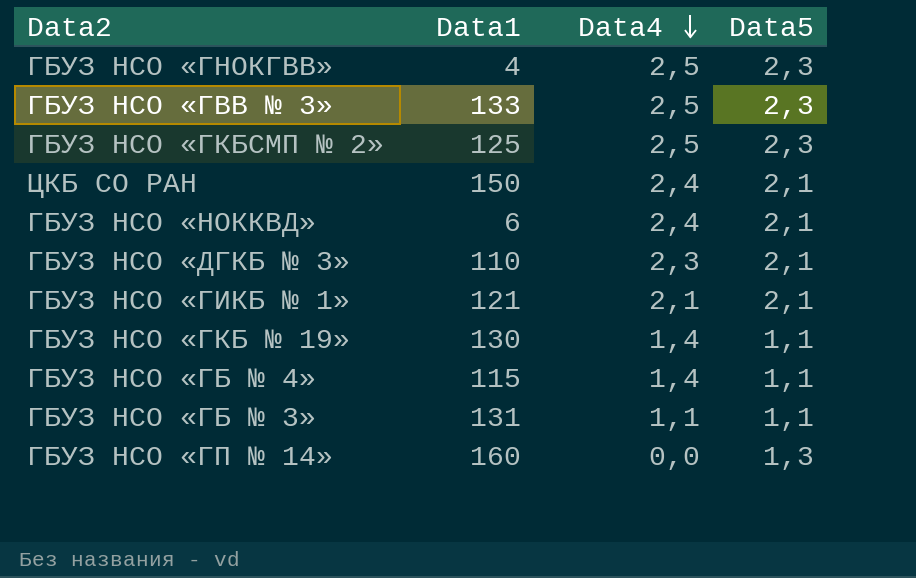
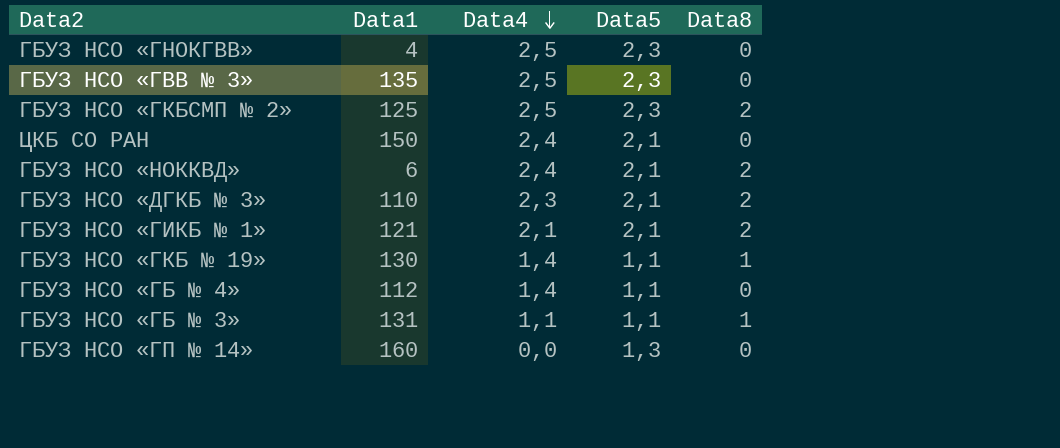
column Data8 | position: none -> 5
ГБУЗ НСО «ГВВ № 3» | Data1: 133 -> 135
ГБУЗ НСО «ГБ № 4» | Data1: 115 -> 112

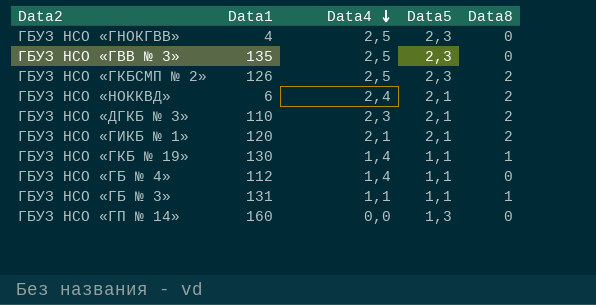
row ЦКБ СО РАН: 150 | 2,4 | 2,1 | 0 -> none
ГБУЗ НСО «ГКБСМП № 2» | Data1: 125 -> 126
ГБУЗ НСО «ГИКБ № 1» | Data1: 121 -> 120

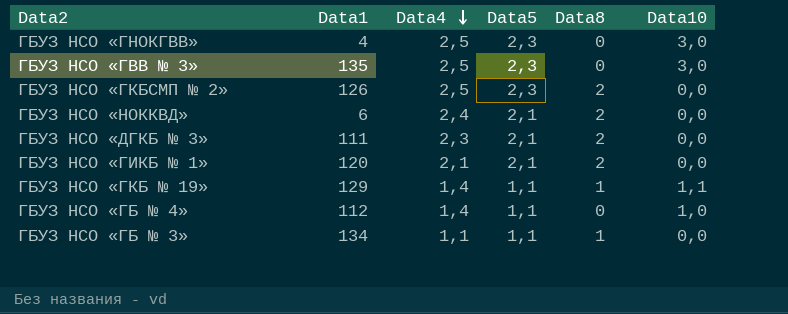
column Data10 | position: none -> 6
row ГБУЗ НСО «ГП № 14»: 160 | 0,0 | 1,3 | 0 -> none
ГБУЗ НСО «ДГКБ № 3» | Data1: 110 -> 111
ГБУЗ НСО «ГКБ № 19» | Data1: 130 -> 129
ГБУЗ НСО «ГБ № 3» | Data1: 131 -> 134

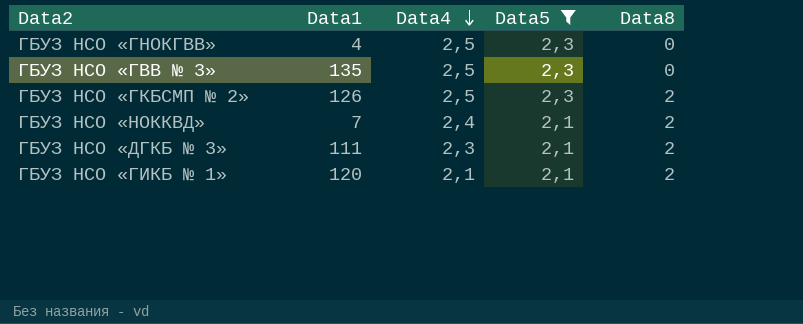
filter: none -> Data5 != 1,1
column Data10 | position: 6 -> none
ГБУЗ НСО «НОККВД» | Data1: 6 -> 7

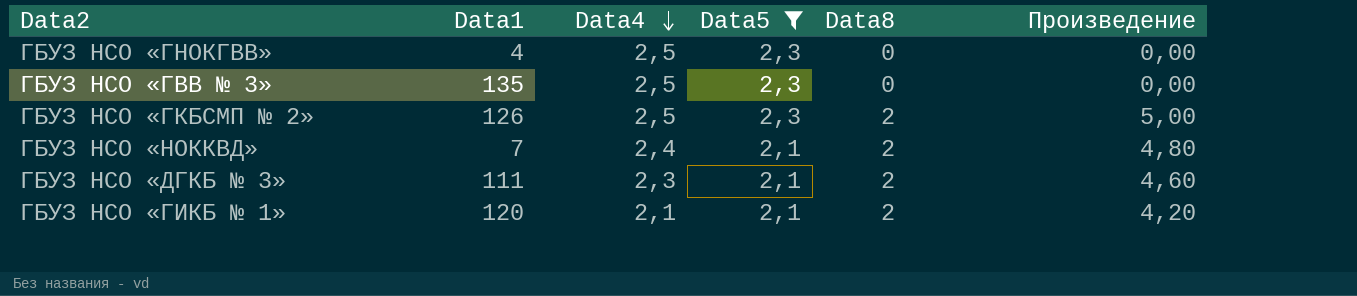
column Произведение | formula: none -> [Data4] * [Data8]

